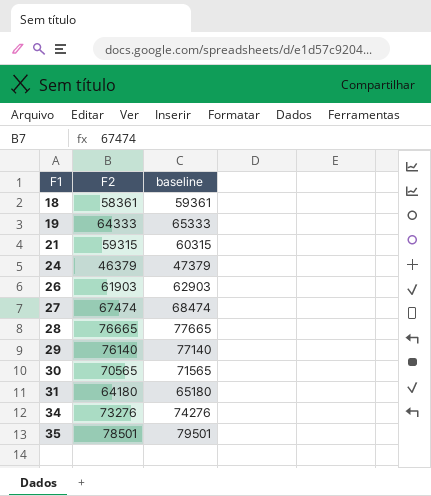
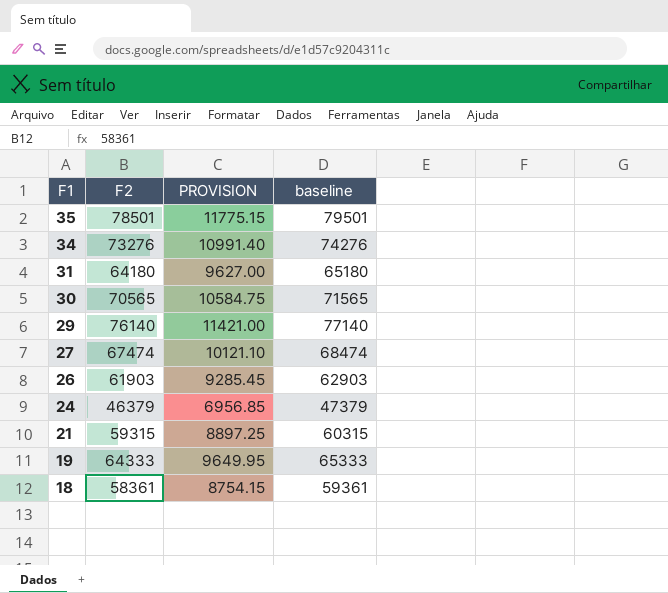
row order: F1 ascending -> F1 descending
column PROVISION | formula: none -> [F2] * 0.15
row 28: 76665 | 77665 -> none

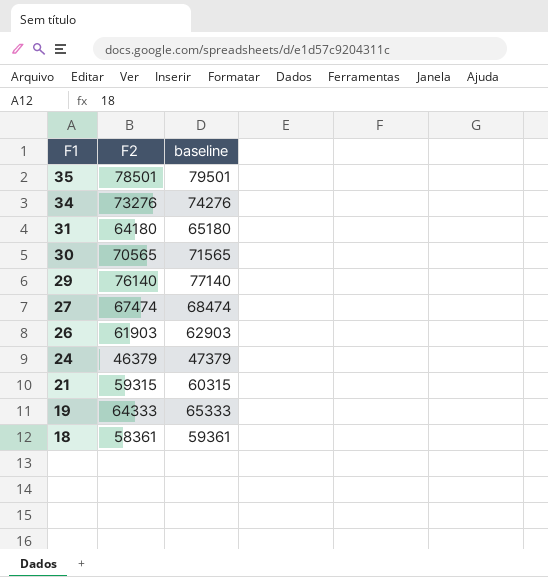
column PROVISION | formula: [F2] * 0.15 -> none

